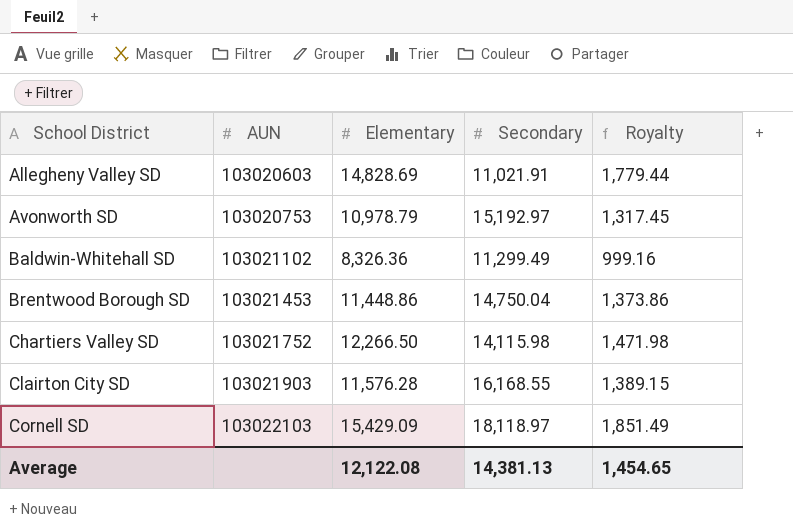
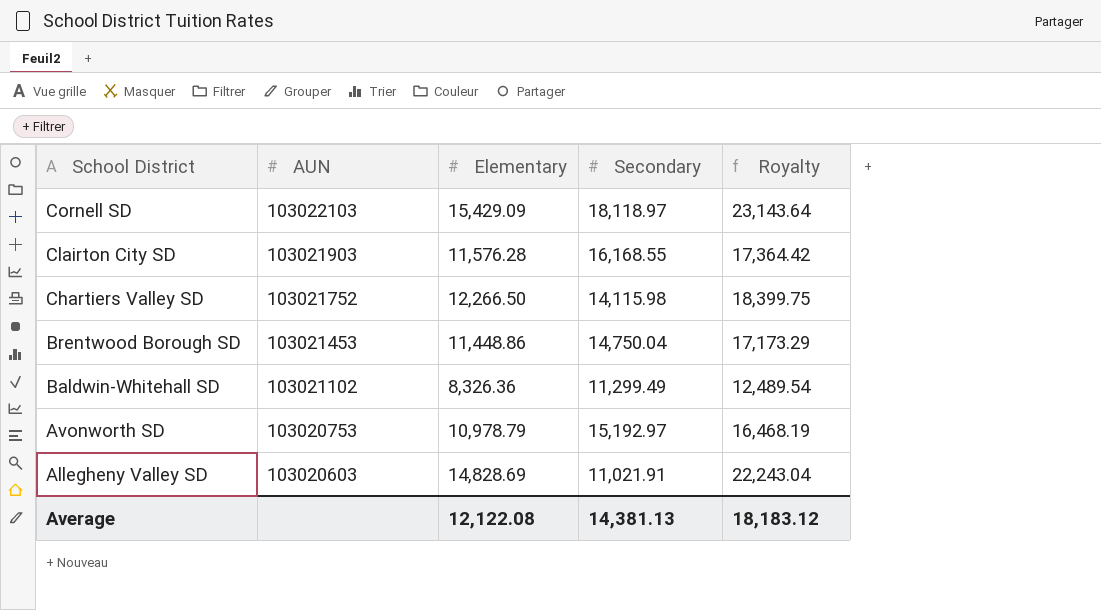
row order: School District ascending -> School District descending
column Royalty | formula: [Elementary] * 0.12 -> [Elementary] * 1.5
Average | Royalty: 1,454.65 -> 18,183.12

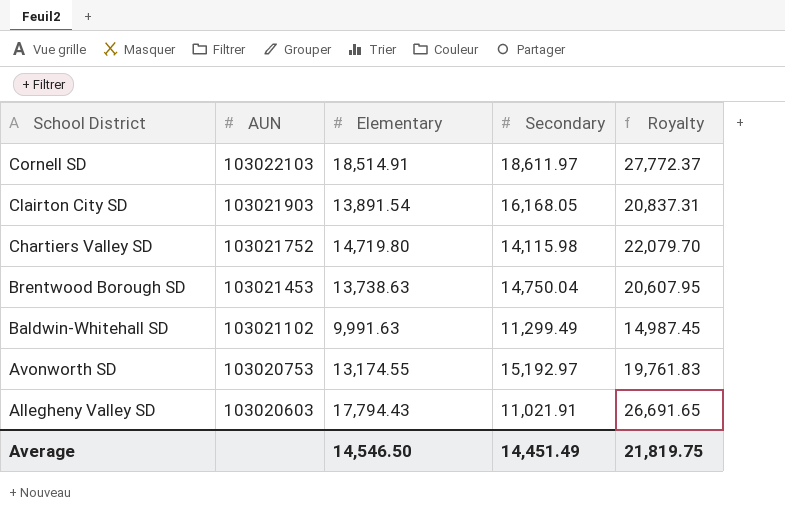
Cornell SD | Elementary: 15,429.09 -> 18,514.91
Cornell SD | Secondary: 18,118.97 -> 18,611.97
Cornell SD | Royalty: 23,143.64 -> 27,772.37
Clairton City SD | Elementary: 11,576.28 -> 13,891.54
Clairton City SD | Secondary: 16,168.55 -> 16,168.05
Clairton City SD | Royalty: 17,364.42 -> 20,837.31
Chartiers Valley SD | Elementary: 12,266.50 -> 14,719.80
Chartiers Valley SD | Royalty: 18,399.75 -> 22,079.70
Brentwood Borough SD | Elementary: 11,448.86 -> 13,738.63
Brentwood Borough SD | Royalty: 17,173.29 -> 20,607.95
Baldwin-Whitehall SD | Elementary: 8,326.36 -> 9,991.63
Baldwin-Whitehall SD | Royalty: 12,489.54 -> 14,987.45
Avonworth SD | Elementary: 10,978.79 -> 13,174.55
Avonworth SD | Royalty: 16,468.19 -> 19,761.83
Allegheny Valley SD | Elementary: 14,828.69 -> 17,794.43
Allegheny Valley SD | Royalty: 22,243.04 -> 26,691.65
Average | Elementary: 12,122.08 -> 14,546.50
Average | Secondary: 14,381.13 -> 14,451.49
Average | Royalty: 18,183.12 -> 21,819.75

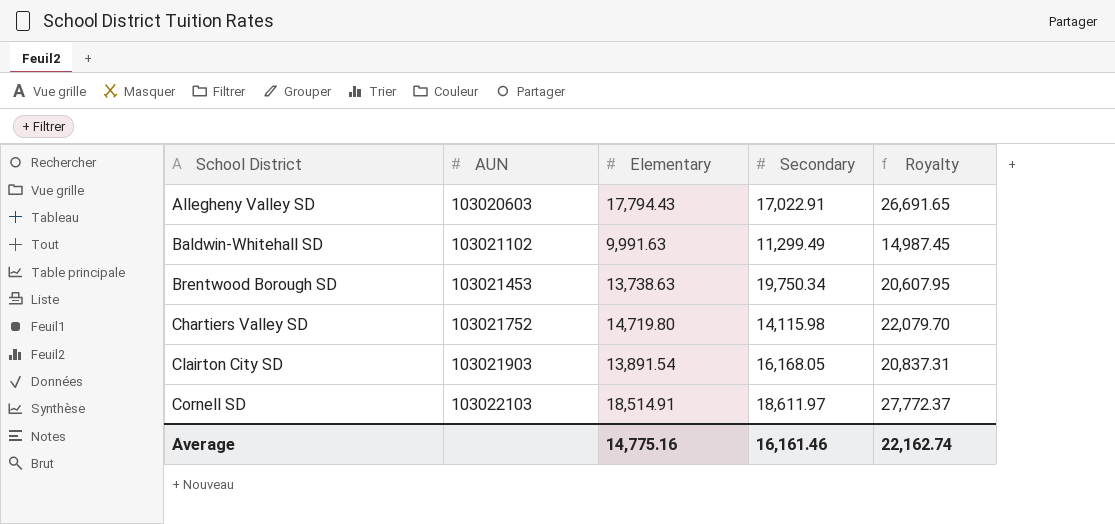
row order: School District descending -> School District ascending
row Avonworth SD: 103020753 | 13,174.55 | 15,192.97 | 19,761.83 -> none
Allegheny Valley SD | Secondary: 11,021.91 -> 17,022.91
Brentwood Borough SD | Secondary: 14,750.04 -> 19,750.34
Average | Elementary: 14,546.50 -> 14,775.16
Average | Secondary: 14,451.49 -> 16,161.46
Average | Royalty: 21,819.75 -> 22,162.74

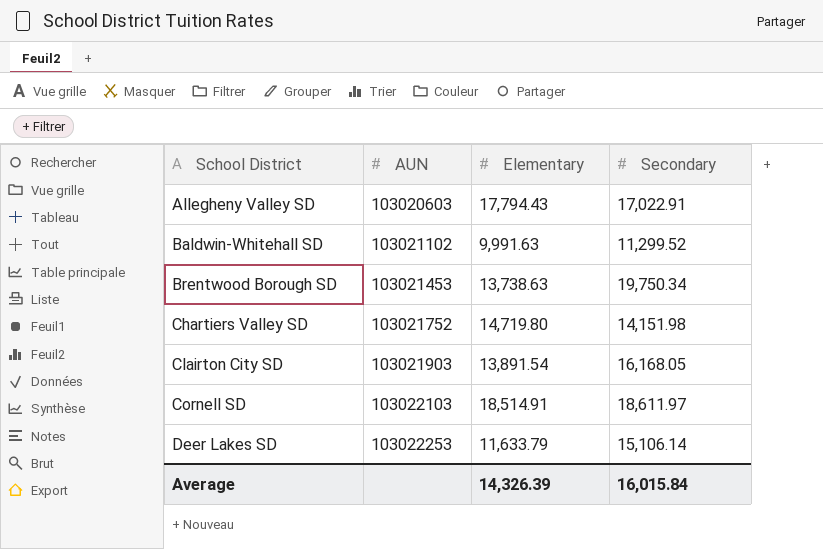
column Royalty | formula: [Elementary] * 1.5 -> none
Baldwin-Whitehall SD | Secondary: 11,299.49 -> 11,299.52
Chartiers Valley SD | Secondary: 14,115.98 -> 14,151.98
row Deer Lakes SD: none -> 103022253 | 11,633.79 | 15,106.14
Average | Elementary: 14,775.16 -> 14,326.39
Average | Secondary: 16,161.46 -> 16,015.84

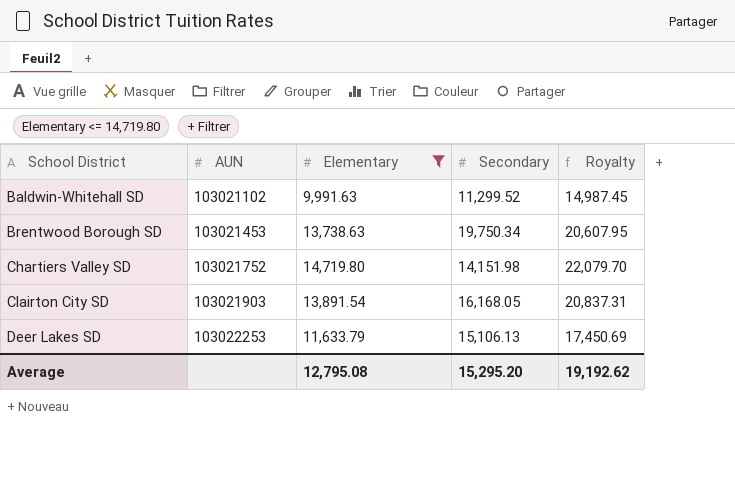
filter: none -> Elementary <= 14,719.80
column Royalty | formula: none -> [Elementary] * 1.5
Deer Lakes SD | Secondary: 15,106.14 -> 15,106.13
Average | Elementary: 14,326.39 -> 12,795.08
Average | Secondary: 16,015.84 -> 15,295.20

